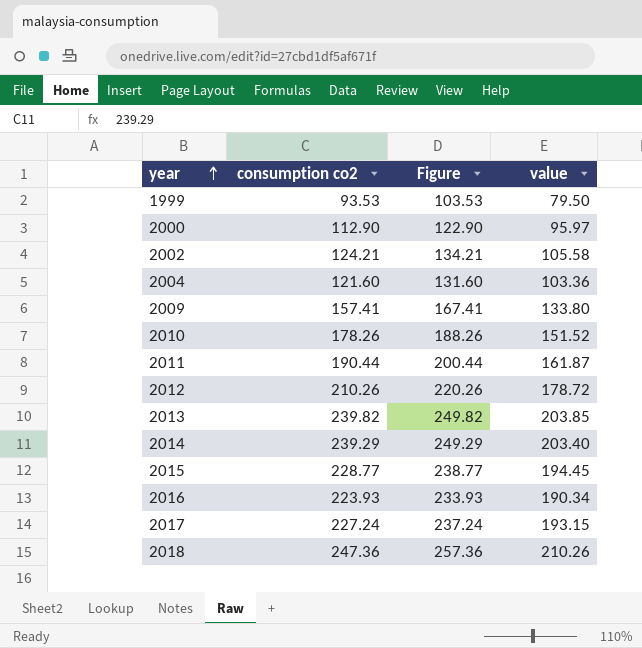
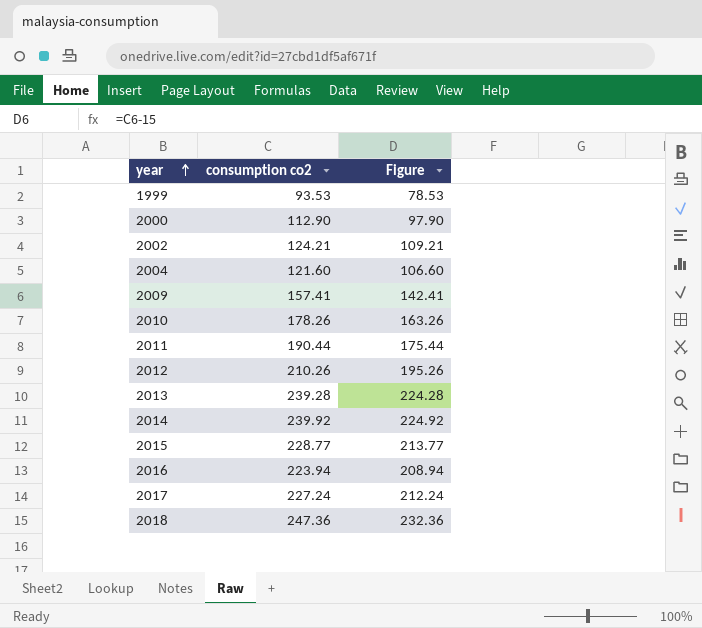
column value | formula: [consumption co2] * 0.85 -> none
column Figure | formula: [consumption co2] + 10 -> [consumption co2] - 15
2013 | consumption co2: 239.82 -> 239.28
2014 | consumption co2: 239.29 -> 239.92
2016 | consumption co2: 223.93 -> 223.94

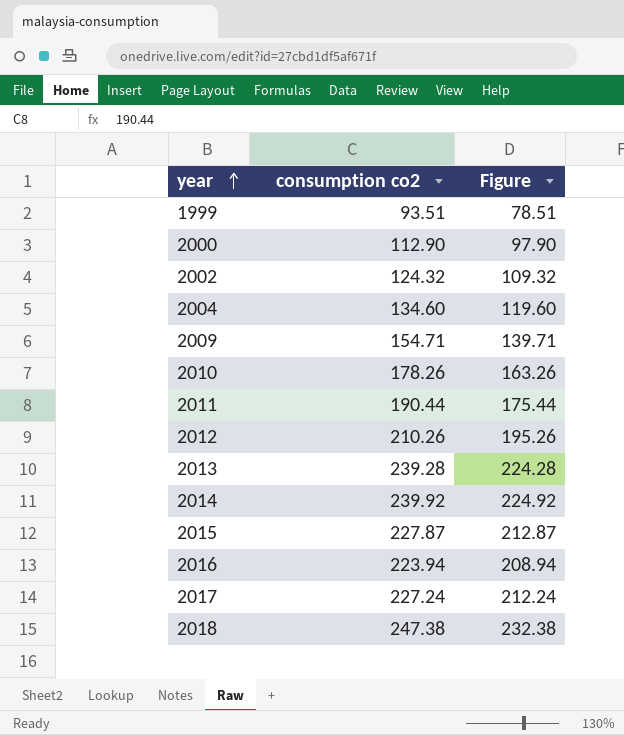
1999 | consumption co2: 93.53 -> 93.51
1999 | Figure: 78.53 -> 78.51
2002 | consumption co2: 124.21 -> 124.32
2002 | Figure: 109.21 -> 109.32
2004 | consumption co2: 121.60 -> 134.60
2004 | Figure: 106.60 -> 119.60
2009 | consumption co2: 157.41 -> 154.71
2009 | Figure: 142.41 -> 139.71
2015 | consumption co2: 228.77 -> 227.87
2015 | Figure: 213.77 -> 212.87
2018 | consumption co2: 247.36 -> 247.38
2018 | Figure: 232.36 -> 232.38

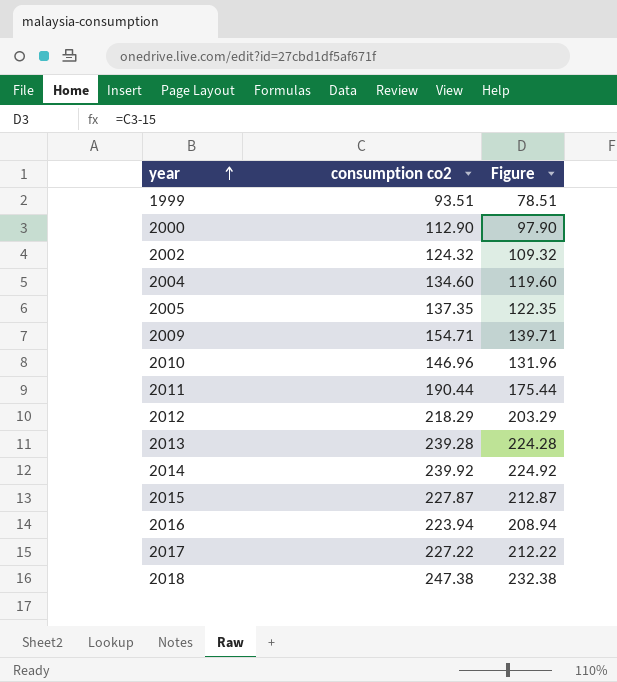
row 2005: none -> 137.35 | 122.35
2010 | consumption co2: 178.26 -> 146.96
2010 | Figure: 163.26 -> 131.96
2012 | consumption co2: 210.26 -> 218.29
2012 | Figure: 195.26 -> 203.29
2017 | consumption co2: 227.24 -> 227.22
2017 | Figure: 212.24 -> 212.22

